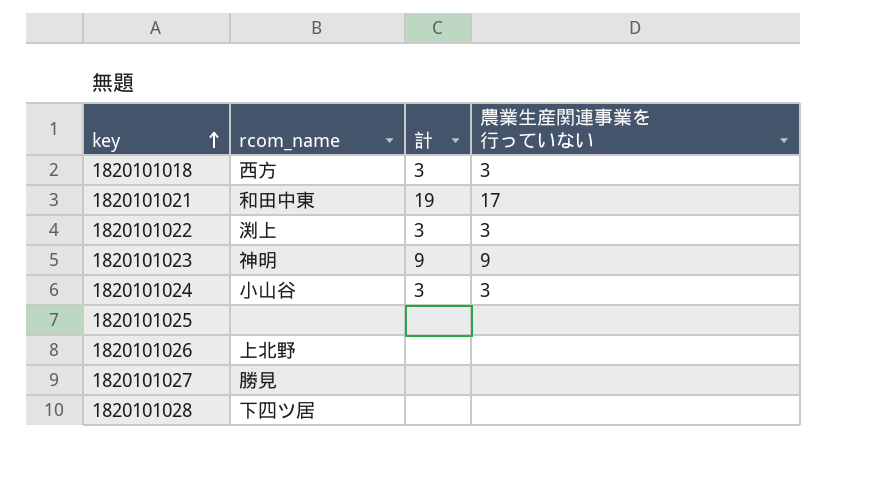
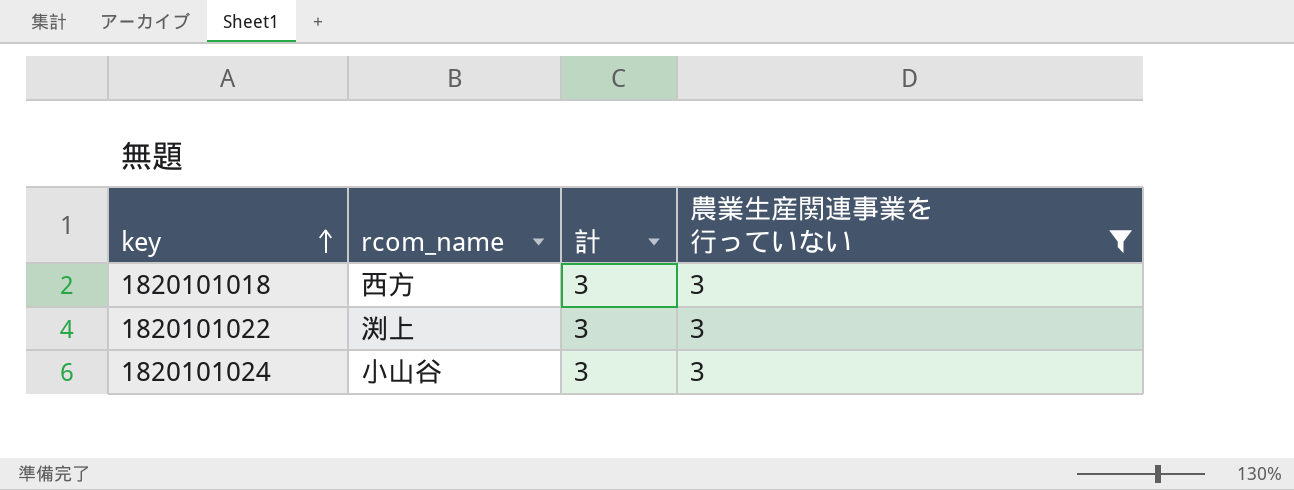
filter: none -> 農業生産関連事業を行っていない = 3

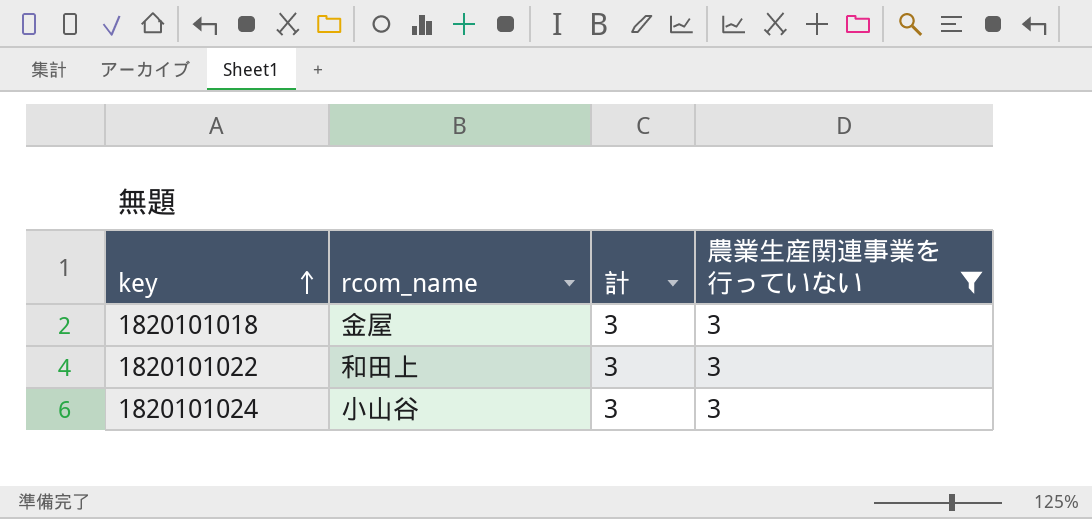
1820101018 | rcom_name: 西方 -> 金屋
1820101022 | rcom_name: 渕上 -> 和田上

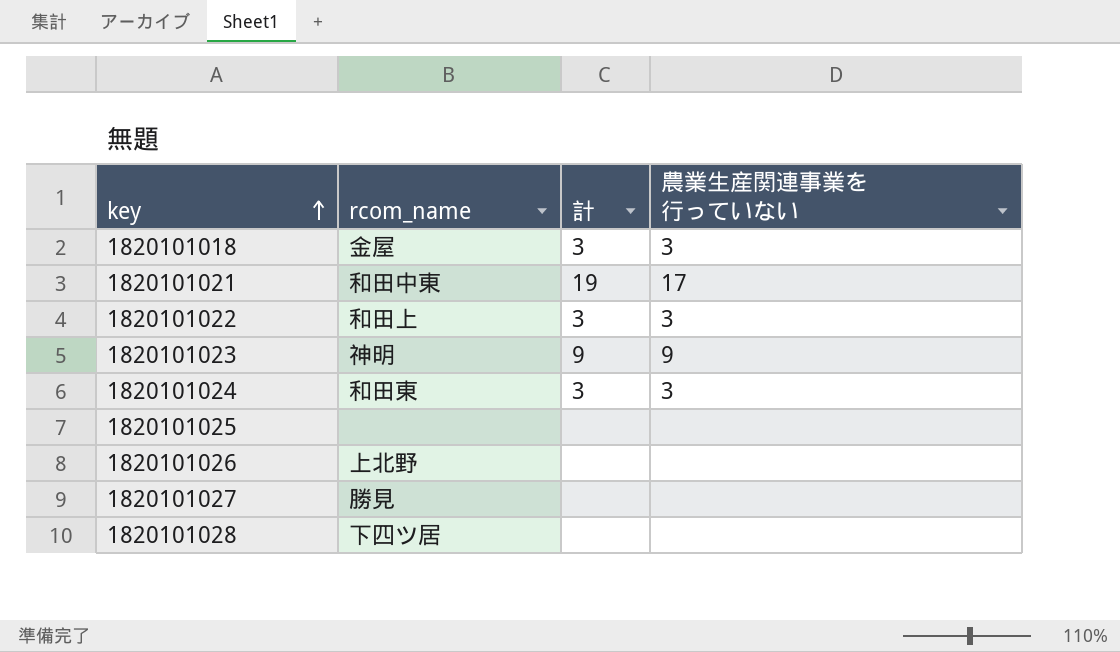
filter: 農業生産関連事業を行っていない = 3 -> none
1820101024 | rcom_name: 小山谷 -> 和田東

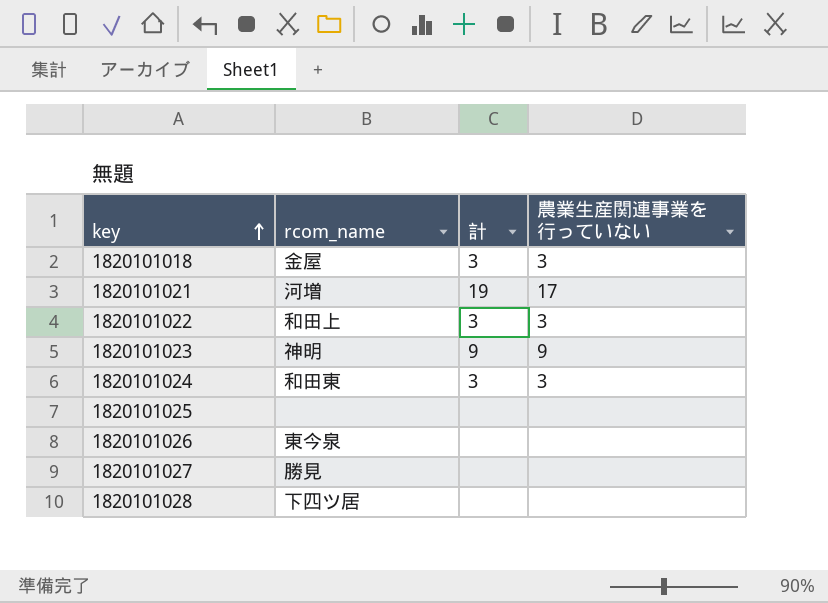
1820101021 | rcom_name: 和田中東 -> 河増
1820101026 | rcom_name: 上北野 -> 東今泉

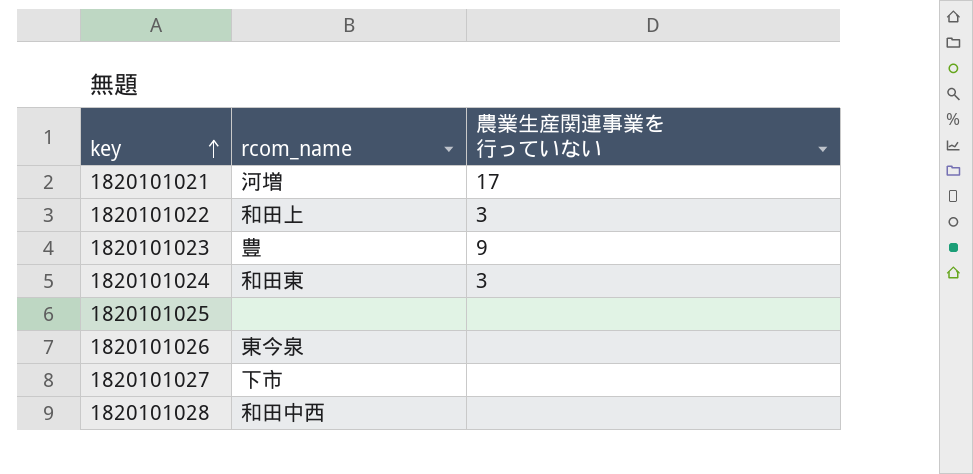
column 計 | position: 3 -> none
row 1820101018: 金屋 | 3 | 3 -> none
1820101023 | rcom_name: 神明 -> 豊
1820101027 | rcom_name: 勝見 -> 下市
1820101028 | rcom_name: 下四ツ居 -> 和田中西

